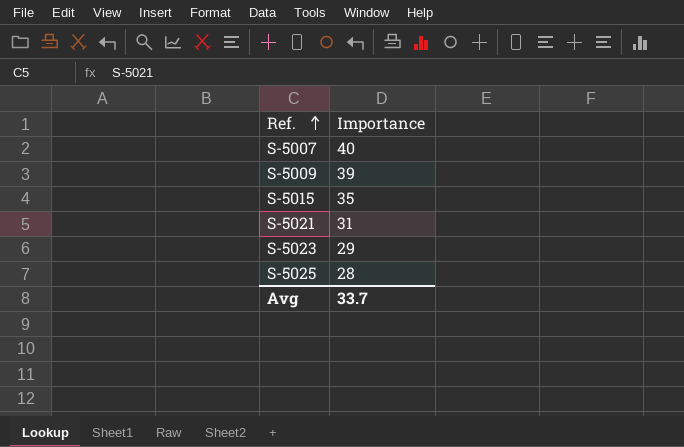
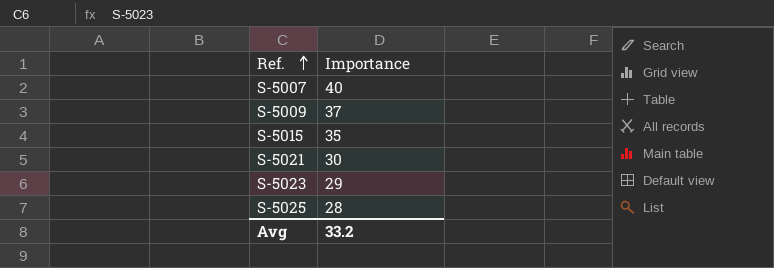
S-5009 | Importance: 39 -> 37
S-5021 | Importance: 31 -> 30
Avg | Importance: 33.7 -> 33.2

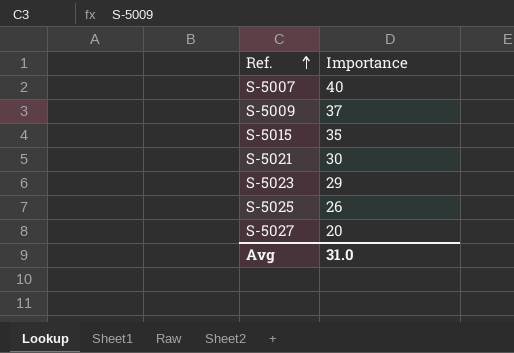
S-5025 | Importance: 28 -> 26
row S-5027: none -> 20
Avg | Importance: 33.2 -> 31.0

